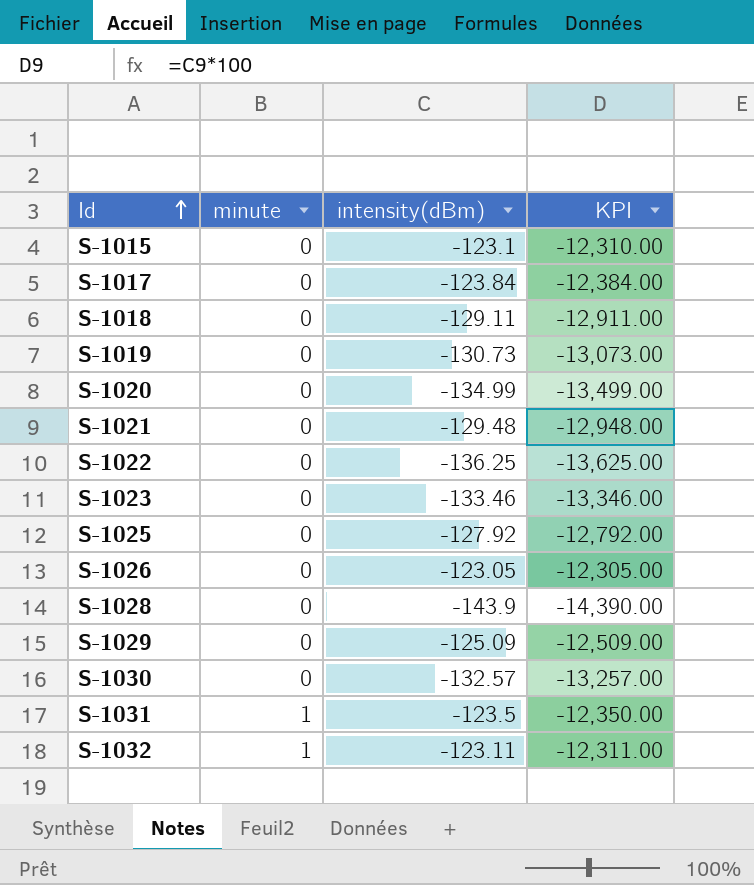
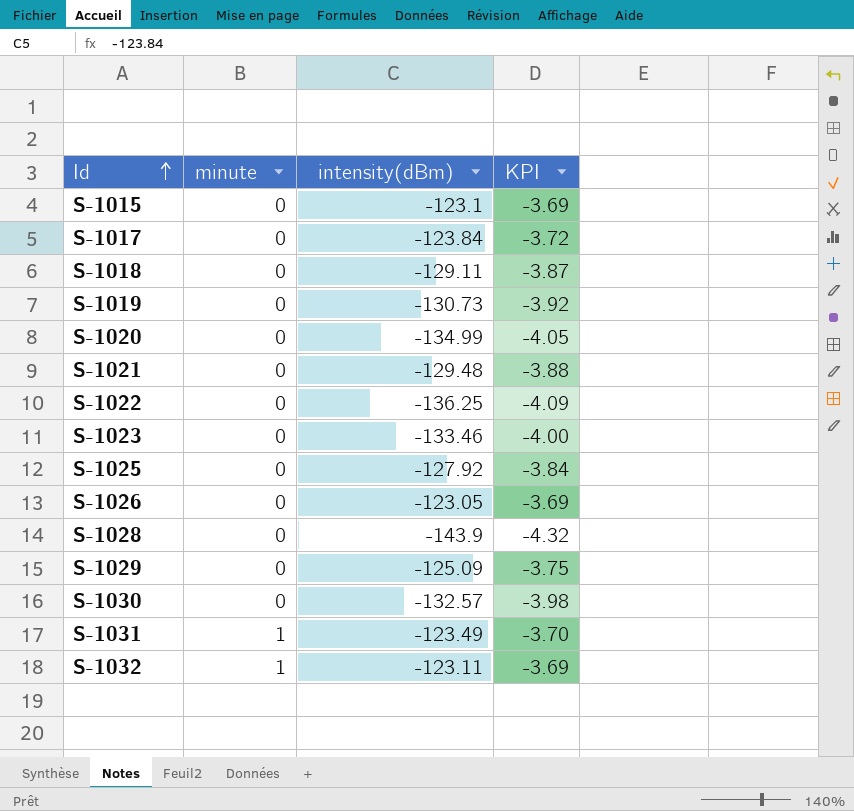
column KPI | formula: [intensity(dBm)] * 100 -> [intensity(dBm)] * 0.03
S-1031 | intensity(dBm): -123.5 -> -123.49

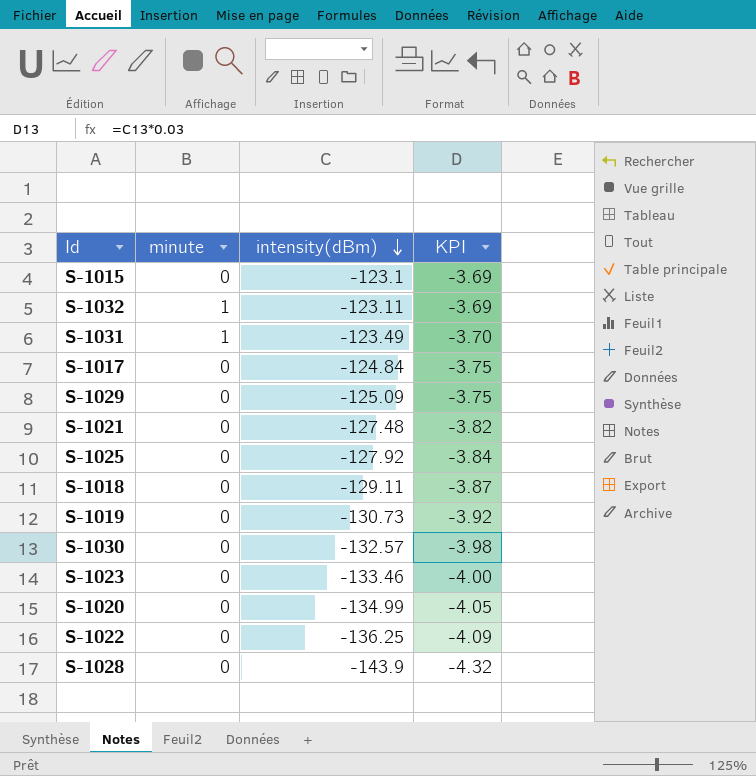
row order: Id ascending -> intensity(dBm) descending
row S-1026: 0 | -123.05 | -3.69 -> none
S-1017 | intensity(dBm): -123.84 -> -124.84
S-1017 | KPI: -3.72 -> -3.75
S-1021 | intensity(dBm): -129.48 -> -127.48
S-1021 | KPI: -3.88 -> -3.82

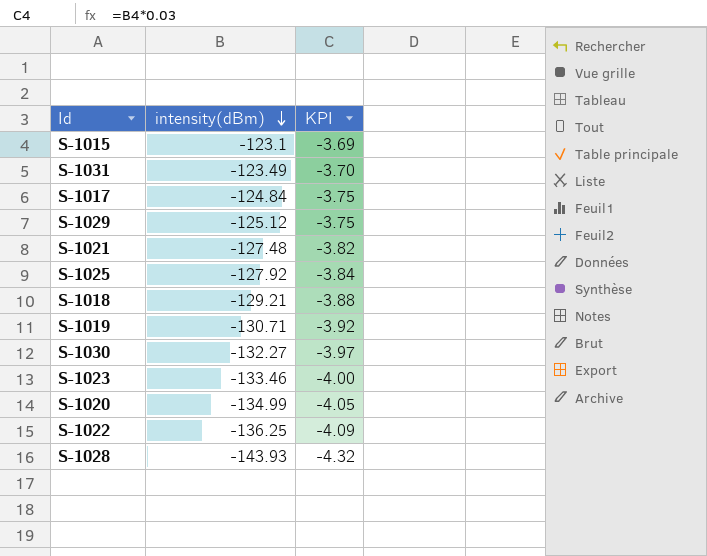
column minute | position: 2 -> none
row S-1032: 1 | -123.11 | -3.69 -> none
S-1029 | intensity(dBm): -125.09 -> -125.12
S-1018 | intensity(dBm): -129.11 -> -129.21
S-1018 | KPI: -3.87 -> -3.88
S-1019 | intensity(dBm): -130.73 -> -130.71
S-1030 | intensity(dBm): -132.57 -> -132.27
S-1030 | KPI: -3.98 -> -3.97
S-1028 | intensity(dBm): -143.9 -> -143.93

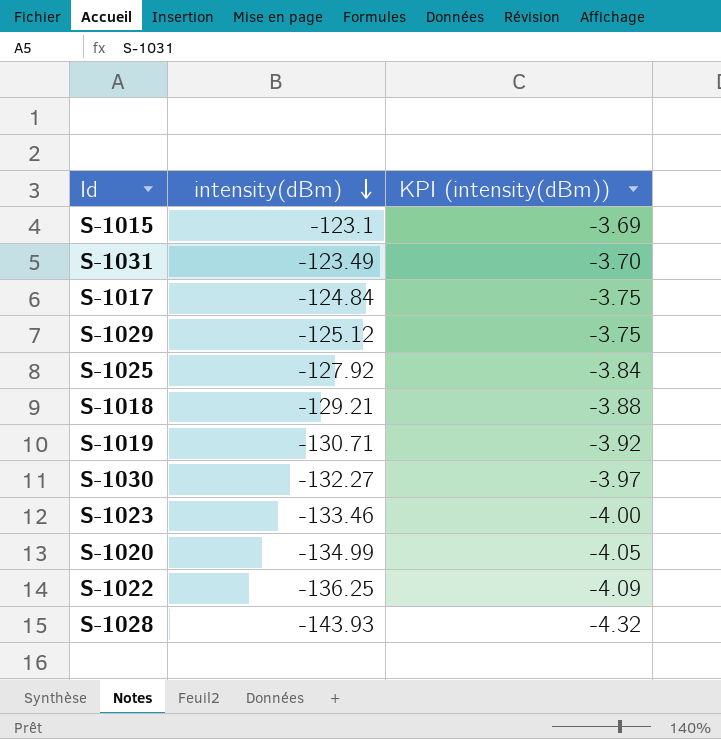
column name: KPI -> KPI (intensity(dBm))
row S-1021: -127.48 | -3.82 -> none

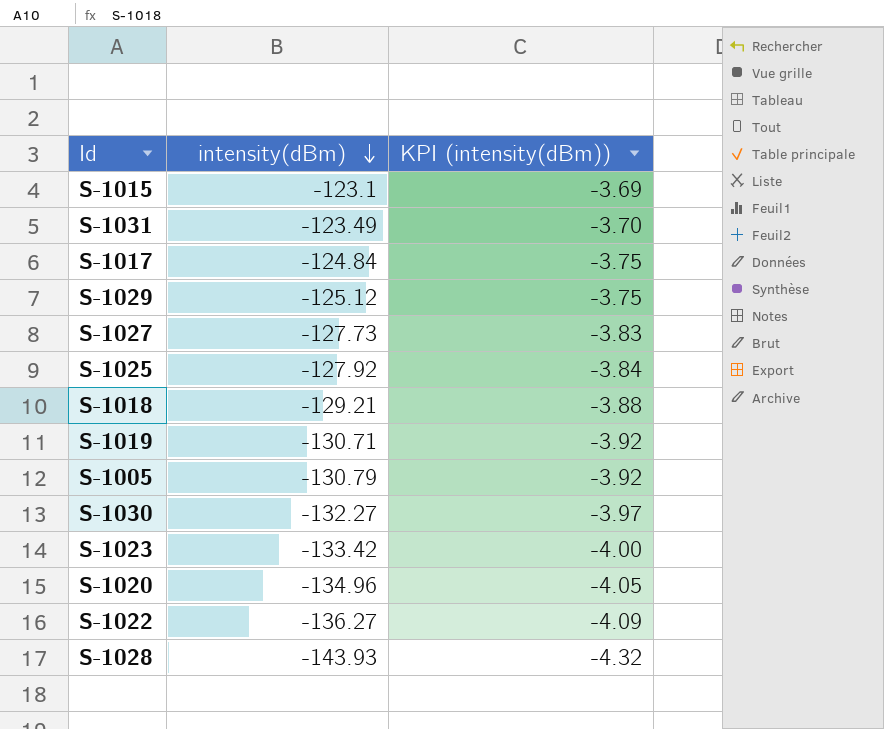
row S-1027: none -> -127.73 | -3.83
row S-1005: none -> -130.79 | -3.92
S-1023 | intensity(dBm): -133.46 -> -133.42
S-1020 | intensity(dBm): -134.99 -> -134.96
S-1022 | intensity(dBm): -136.25 -> -136.27

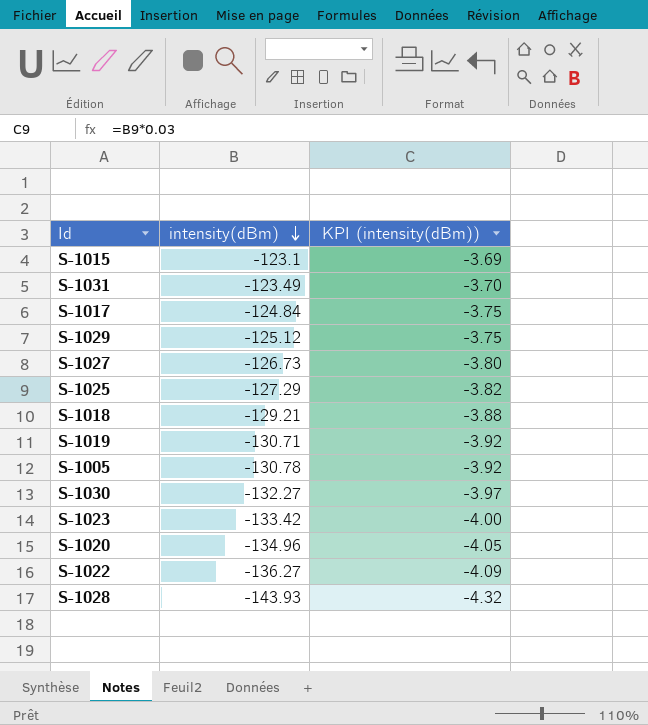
S-1027 | intensity(dBm): -127.73 -> -126.73
S-1027 | KPI (intensity(dBm)): -3.83 -> -3.80
S-1025 | intensity(dBm): -127.92 -> -127.29
S-1025 | KPI (intensity(dBm)): -3.84 -> -3.82
S-1005 | intensity(dBm): -130.79 -> -130.78

